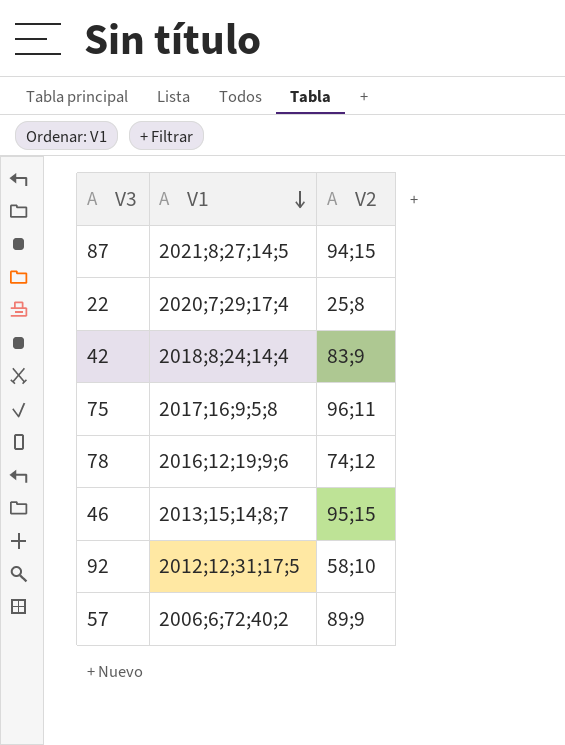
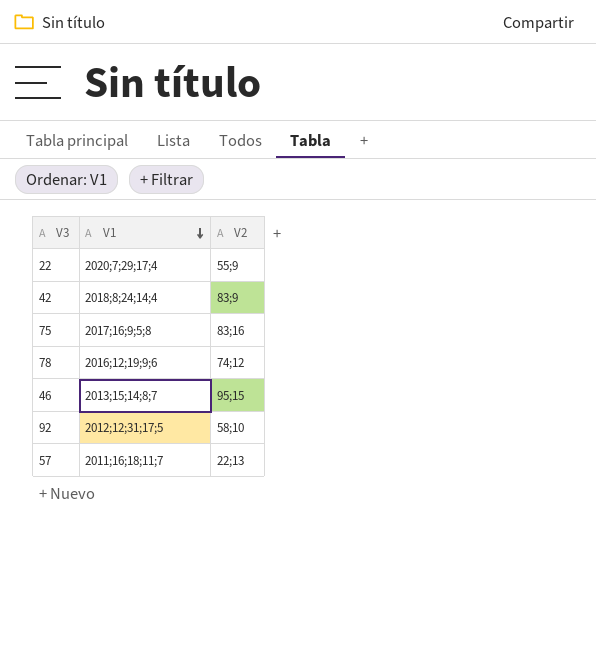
row 87: 2021;8;27;14;5 | 94;15 -> none
22 | V2: 25;8 -> 55;9
75 | V2: 96;11 -> 83;16
57 | V1: 2006;6;72;40;2 -> 2011;16;18;11;7
57 | V2: 89;9 -> 22;13

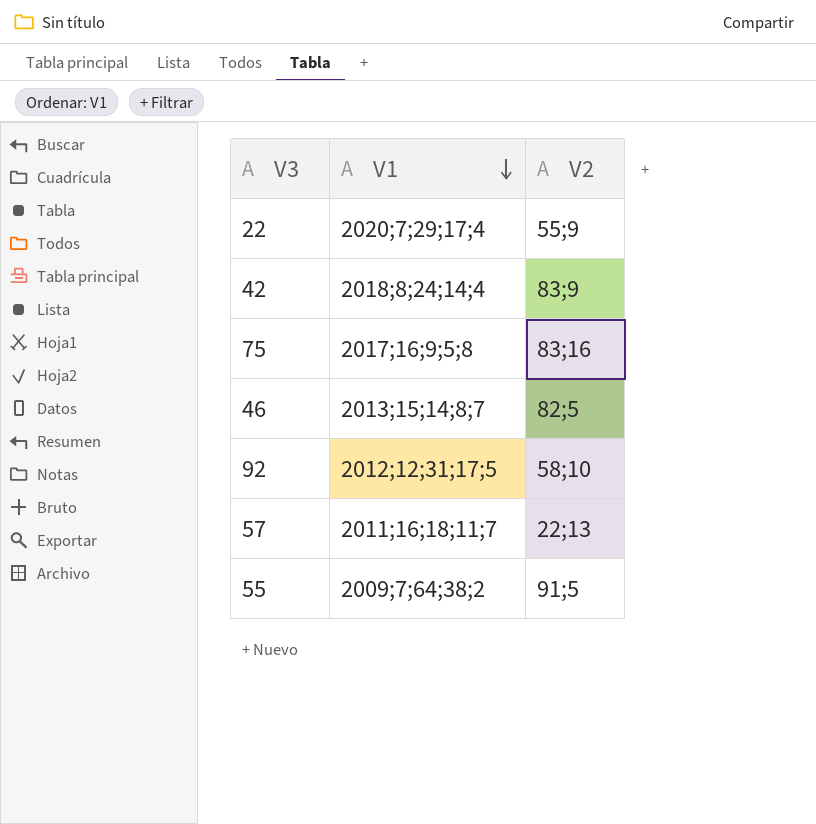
row 78: 2016;12;19;9;6 | 74;12 -> none
46 | V2: 95;15 -> 82;5
row 55: none -> 2009;7;64;38;2 | 91;5

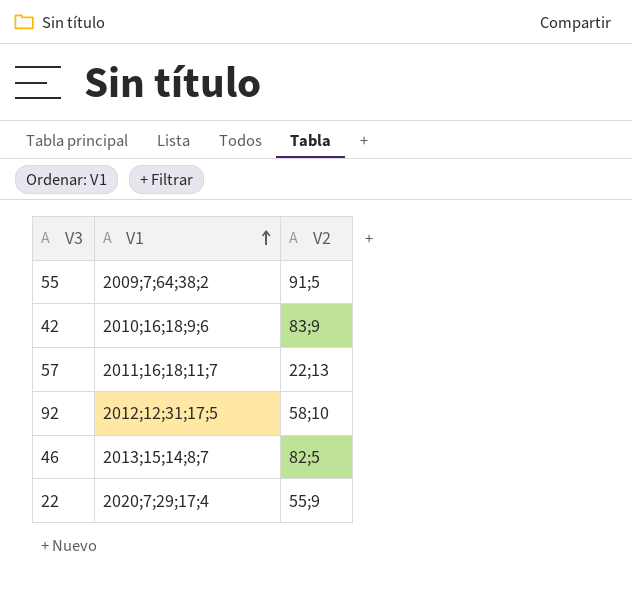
row order: V1 descending -> V1 ascending
row 75: 2017;16;9;5;8 | 83;16 -> none
42 | V1: 2018;8;24;14;4 -> 2010;16;18;9;6

